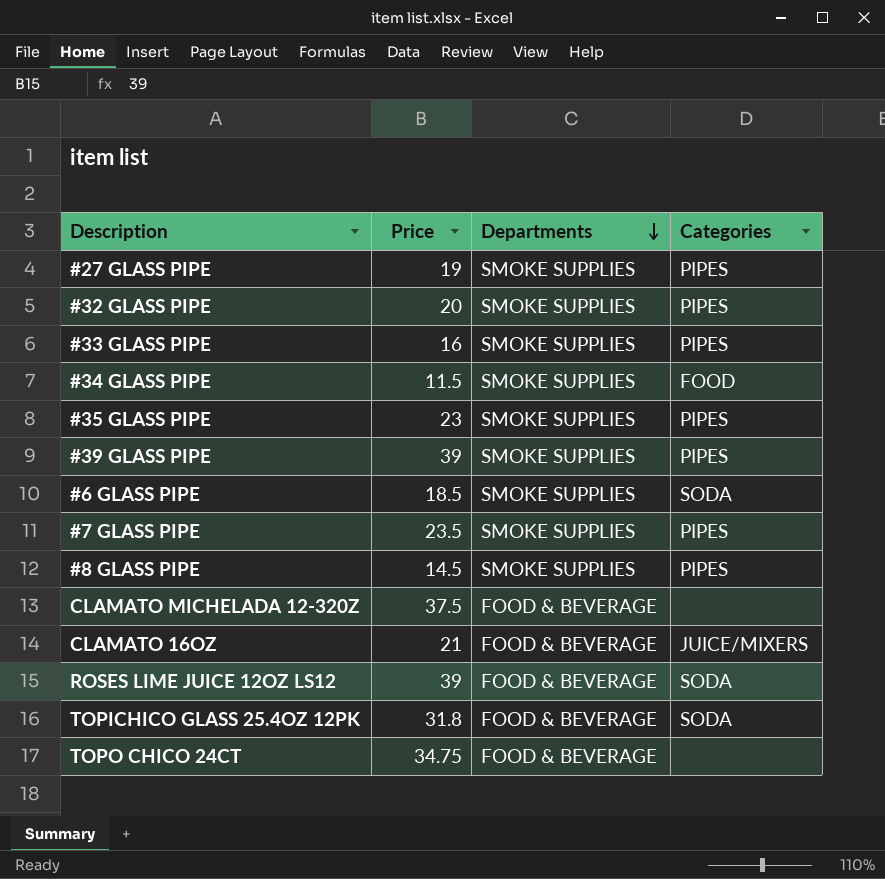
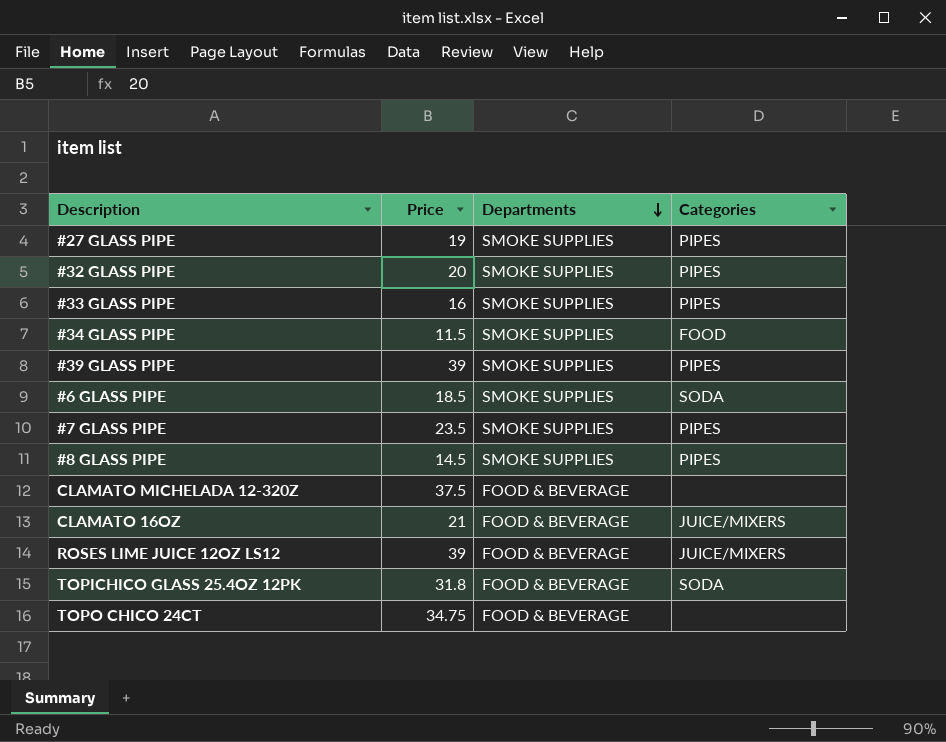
row #35 GLASS PIPE: 23 | SMOKE SUPPLIES | PIPES -> none
ROSES LIME JUICE 12OZ LS12 | Categories: SODA -> JUICE/MIXERS

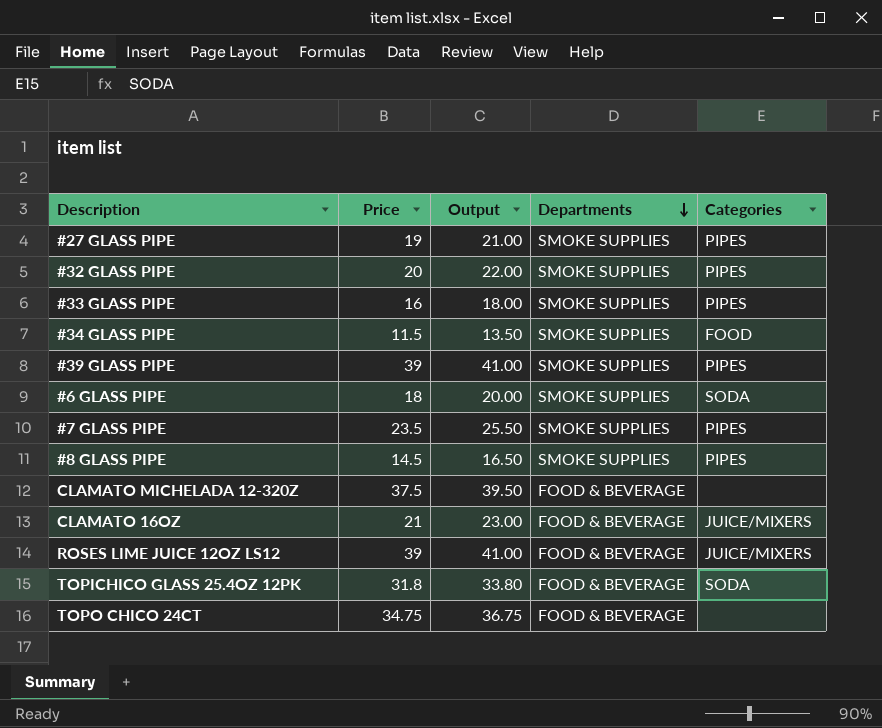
column Output | formula: none -> [Price] + 2
#6 GLASS PIPE | Price: 18.5 -> 18

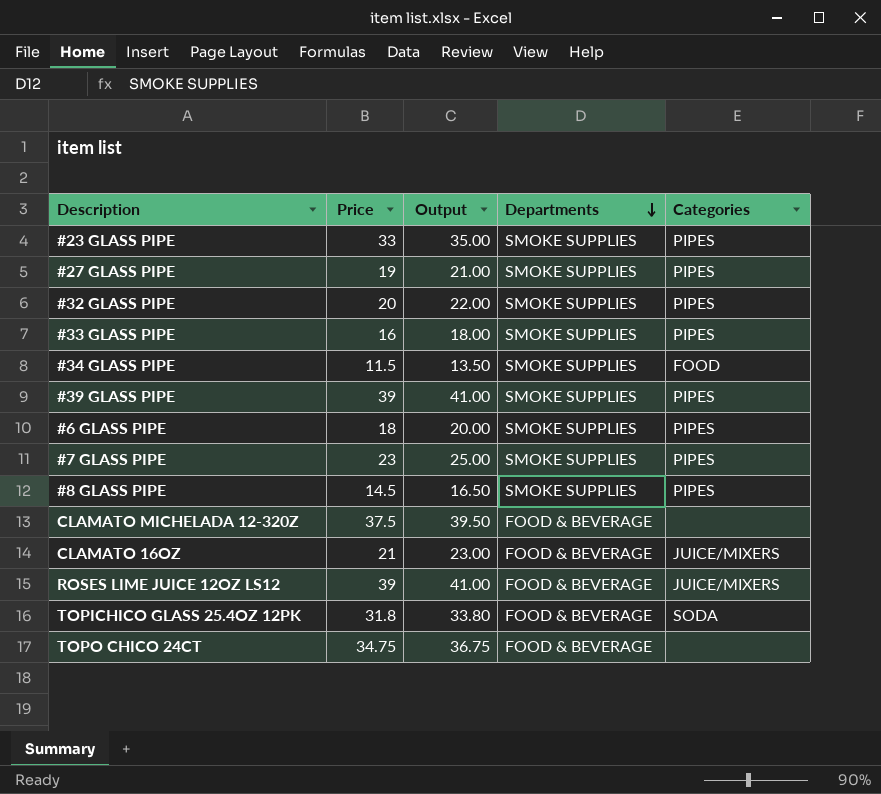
row #23 GLASS PIPE: none -> 33 | 35.00 | SMOKE SUPPLIES | PIPES
#6 GLASS PIPE | Categories: SODA -> PIPES
#7 GLASS PIPE | Price: 23.5 -> 23
#7 GLASS PIPE | Output: 25.50 -> 25.00

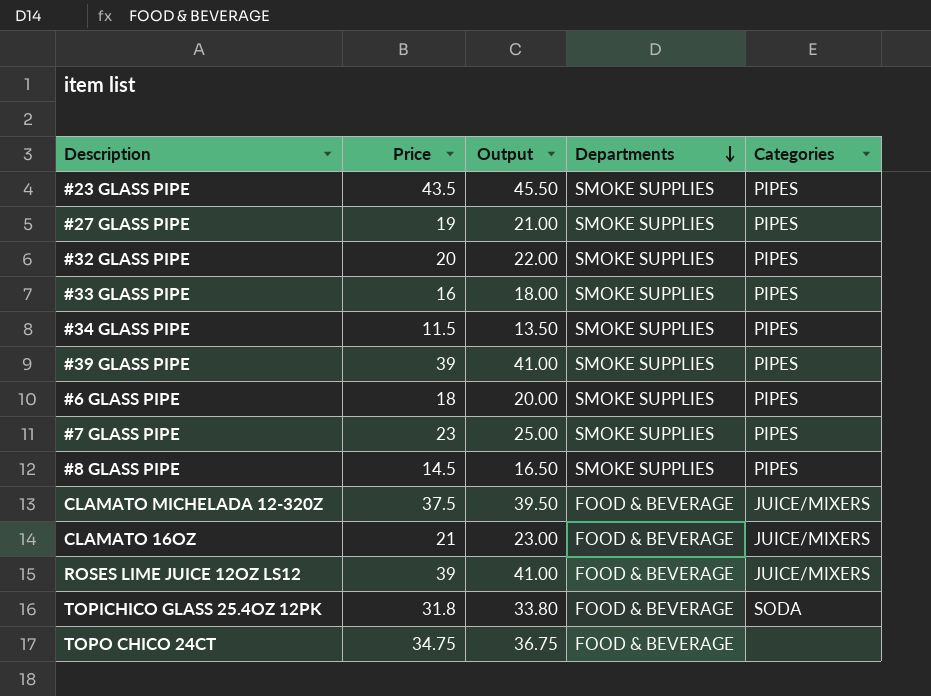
#23 GLASS PIPE | Price: 33 -> 43.5
#23 GLASS PIPE | Output: 35.00 -> 45.50
#34 GLASS PIPE | Categories: FOOD -> PIPES
CLAMATO MICHELADA 12-320Z | Categories: none -> JUICE/MIXERS

